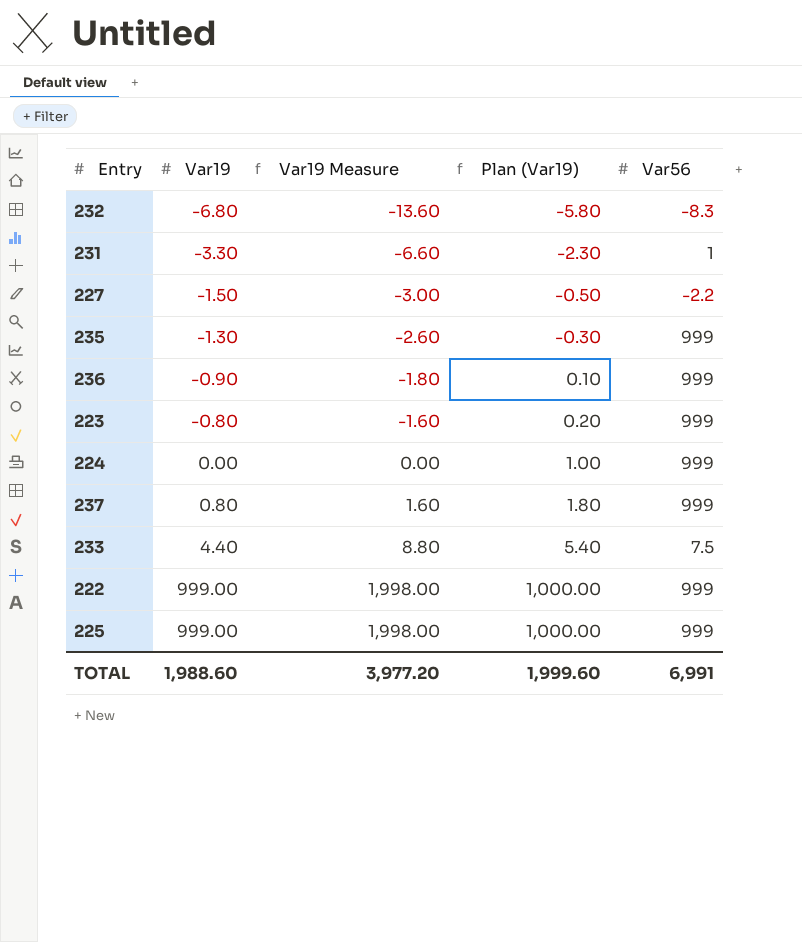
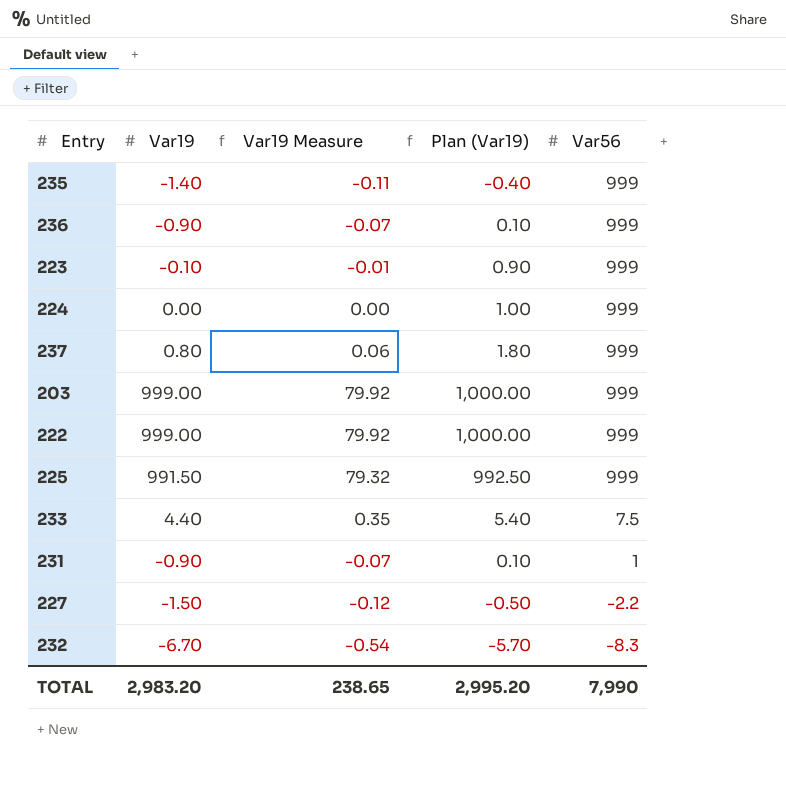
row order: Var19 ascending -> Var56 descending
column Var19 Measure | formula: [Var19] * 2 -> [Var19] * 0.08
235 | Var19: -1.30 -> -1.40
235 | Plan (Var19): -0.30 -> -0.40
223 | Var19: -0.80 -> -0.10
223 | Plan (Var19): 0.20 -> 0.90
row 203: none -> 999.00 | 79.92 | 1,000.00 | 999
225 | Var19: 999.00 -> 991.50
225 | Plan (Var19): 1,000.00 -> 992.50
231 | Var19: -3.30 -> -0.90
231 | Plan (Var19): -2.30 -> 0.10
232 | Var19: -6.80 -> -6.70
232 | Plan (Var19): -5.80 -> -5.70
TOTAL | Var19: 1,988.60 -> 2,983.20
TOTAL | Var19 Measure: 3,977.20 -> 238.65
TOTAL | Plan (Var19): 1,999.60 -> 2,995.20
TOTAL | Var56: 6,991 -> 7,990

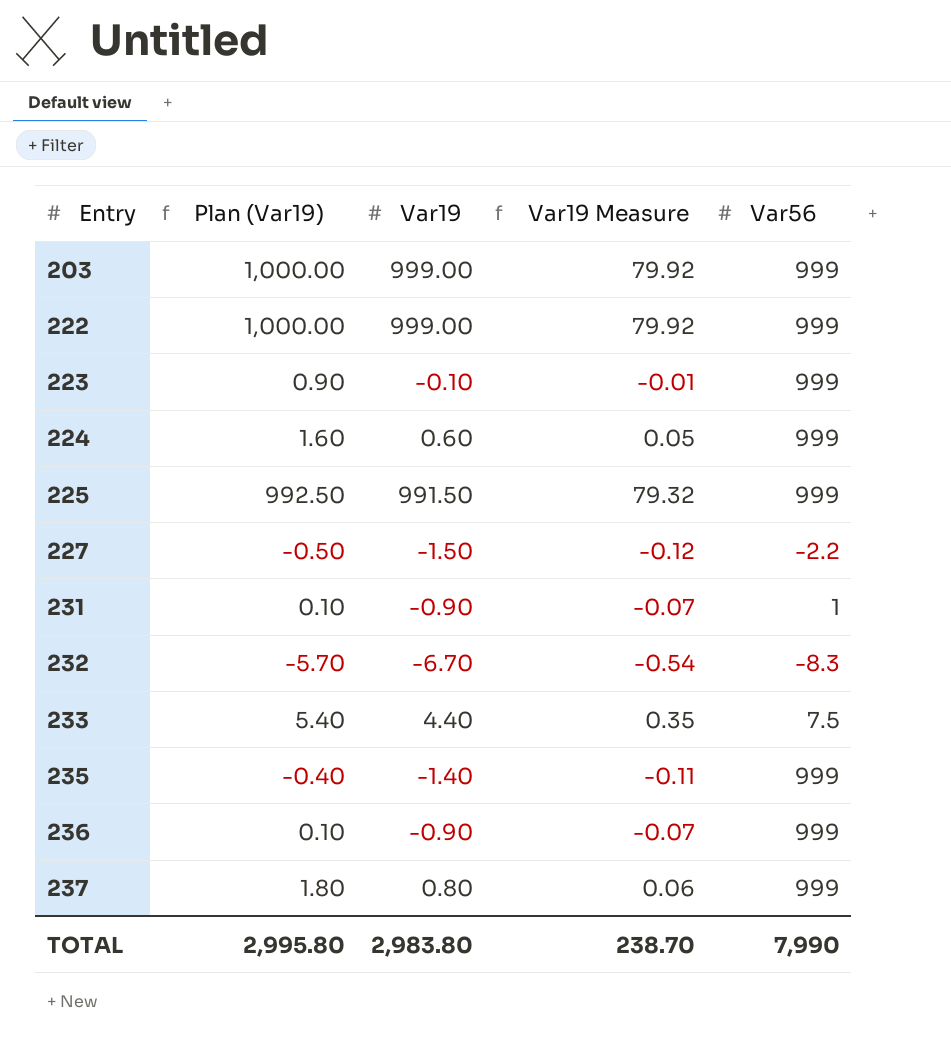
row order: Var56 descending -> Entry ascending
column Plan (Var19) | position: 4 -> 2
224 | Plan (Var19): 1.00 -> 1.60
224 | Var19: 0.00 -> 0.60
224 | Var19 Measure: 0.00 -> 0.05
TOTAL | Plan (Var19): 2,995.20 -> 2,995.80
TOTAL | Var19: 2,983.20 -> 2,983.80
TOTAL | Var19 Measure: 238.65 -> 238.70

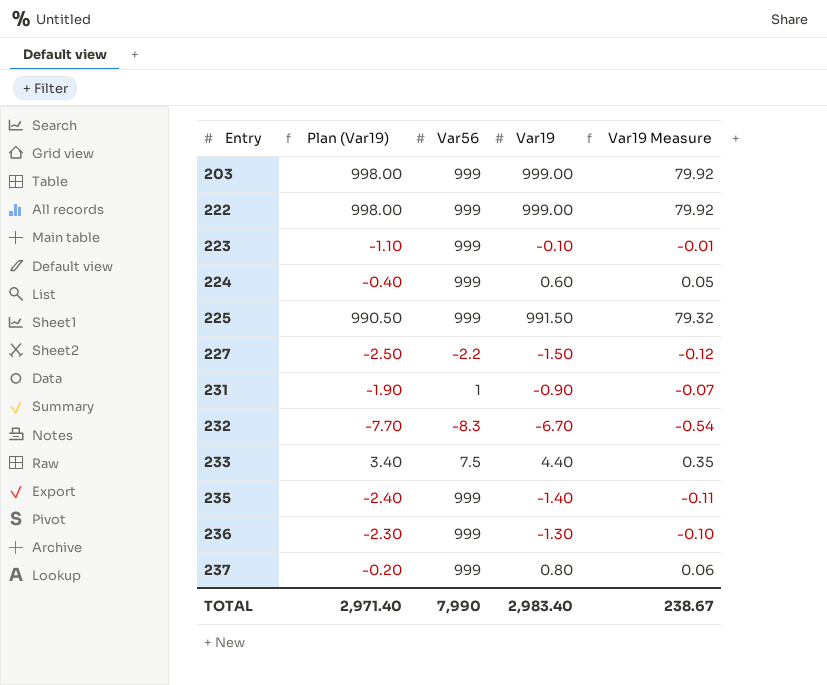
column Plan (Var19) | formula: [Var19] + 1 -> [Var19] - 1
column Var56 | position: 5 -> 3
236 | Var19: -0.90 -> -1.30
236 | Var19 Measure: -0.07 -> -0.10
TOTAL | Plan (Var19): 2,995.80 -> 2,971.40
TOTAL | Var19: 2,983.80 -> 2,983.40
TOTAL | Var19 Measure: 238.70 -> 238.67

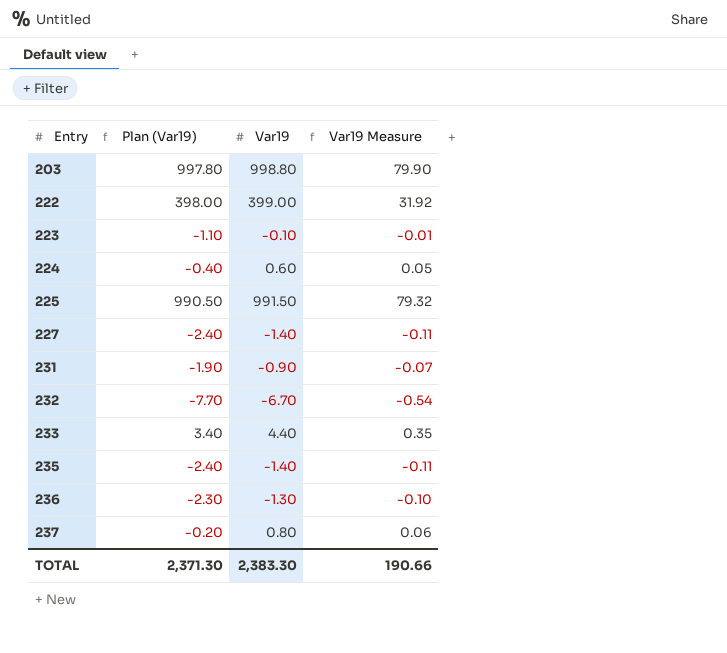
column Var56 | position: 3 -> none
203 | Plan (Var19): 998.00 -> 997.80
203 | Var19: 999.00 -> 998.80
203 | Var19 Measure: 79.92 -> 79.90
222 | Plan (Var19): 998.00 -> 398.00
222 | Var19: 999.00 -> 399.00
222 | Var19 Measure: 79.92 -> 31.92
227 | Plan (Var19): -2.50 -> -2.40
227 | Var19: -1.50 -> -1.40
227 | Var19 Measure: -0.12 -> -0.11
TOTAL | Plan (Var19): 2,971.40 -> 2,371.30
TOTAL | Var19: 2,983.40 -> 2,383.30
TOTAL | Var19 Measure: 238.67 -> 190.66

